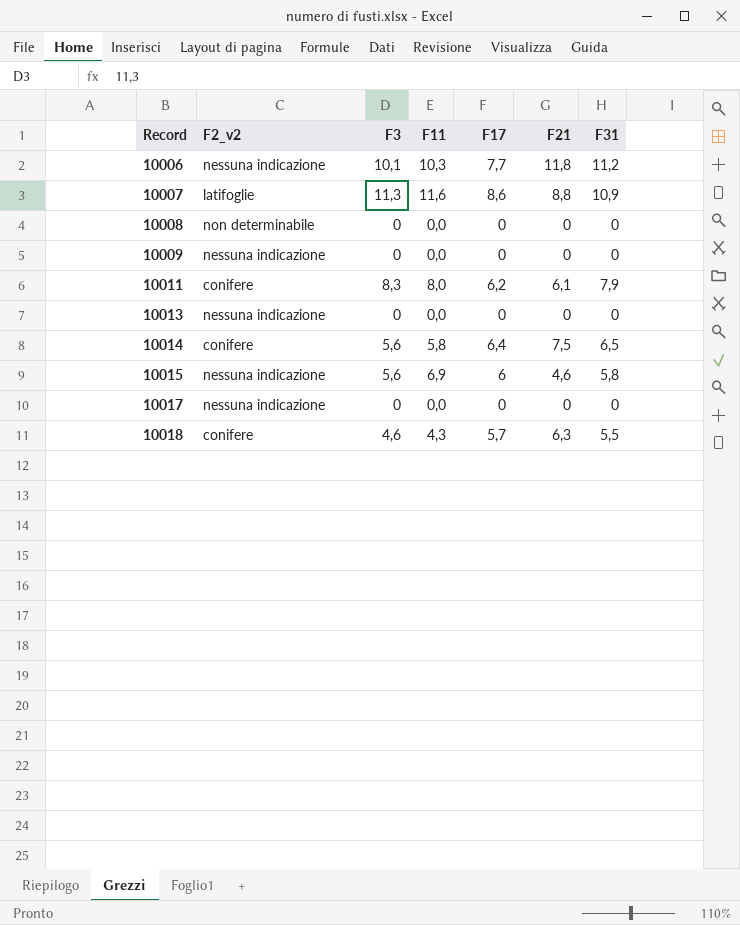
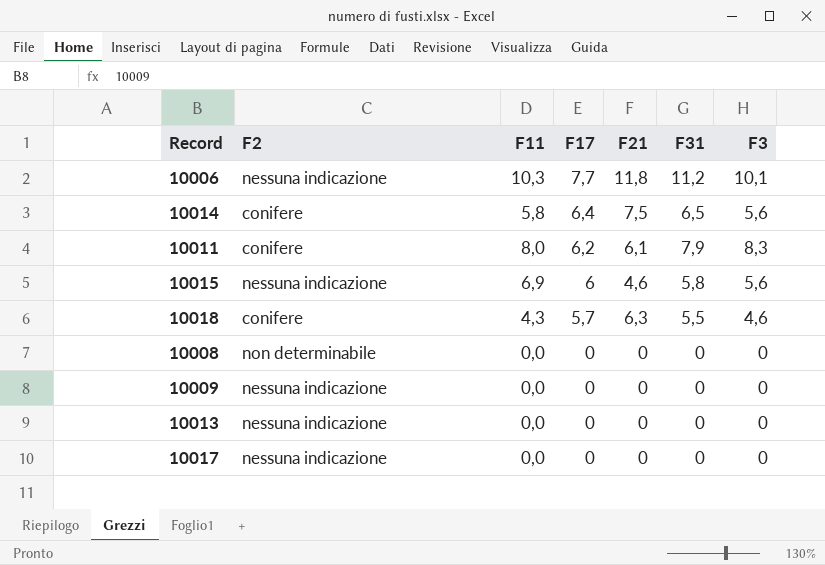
row order: Record ascending -> F17 descending
column name: F2_v2 -> F2
column F3 | position: 3 -> 7
row 10007: latifoglie | 11,3 | 11,6 | 8,6 | 8,8 | 10,9 -> none

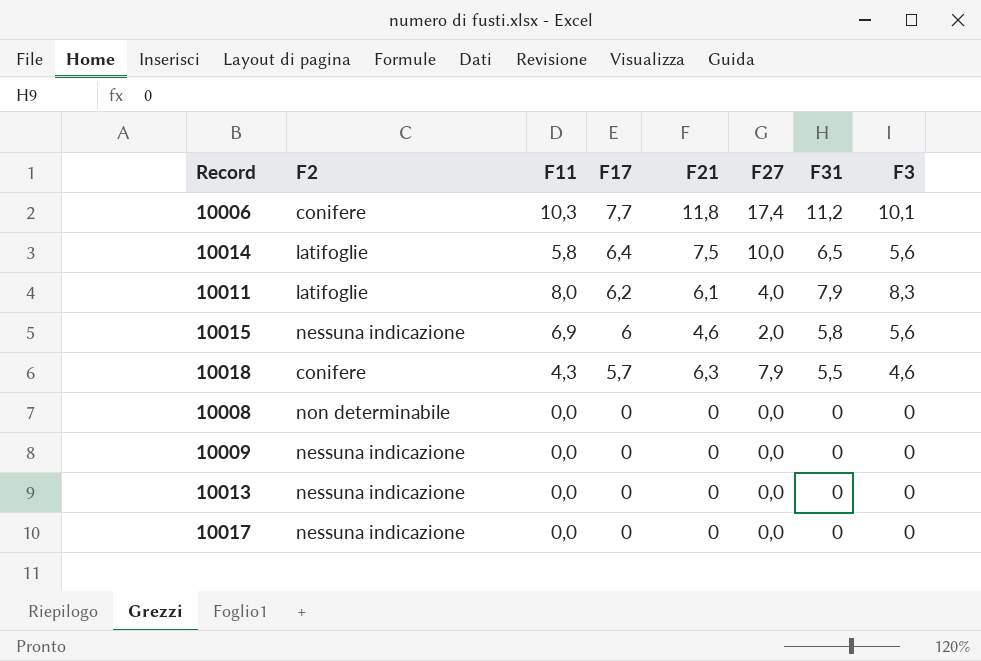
column F27 | position: none -> 6
10006 | F2: nessuna indicazione -> conifere
10014 | F2: conifere -> latifoglie
10011 | F2: conifere -> latifoglie

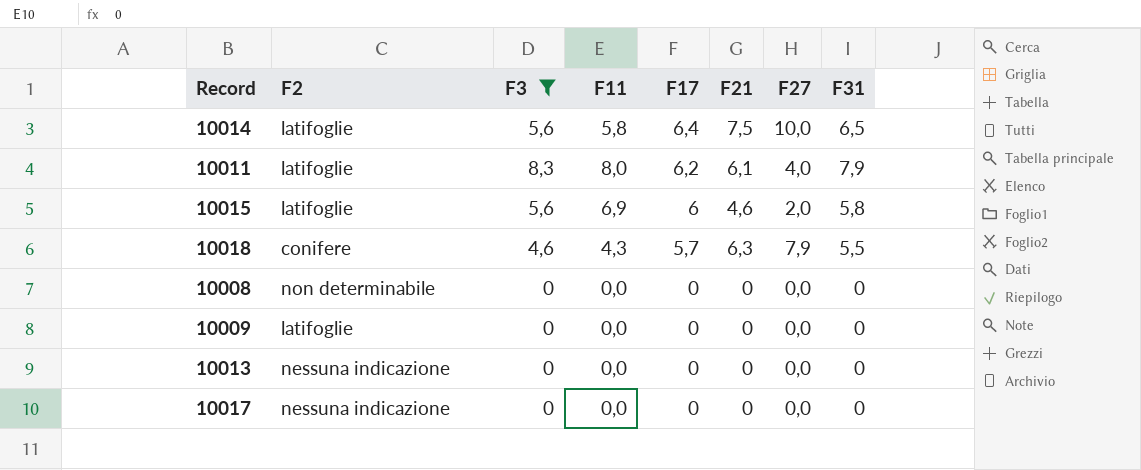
filter: none -> F3 != 10,1
column F3 | position: 8 -> 3
10015 | F2: nessuna indicazione -> latifoglie
10009 | F2: nessuna indicazione -> latifoglie

